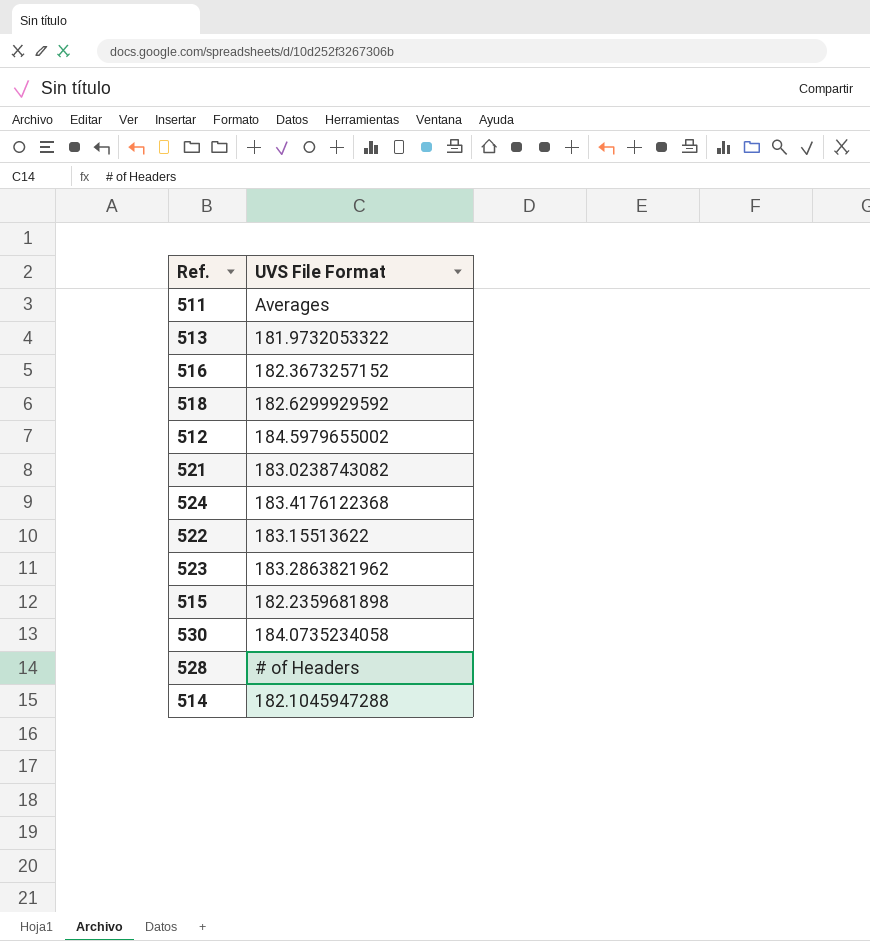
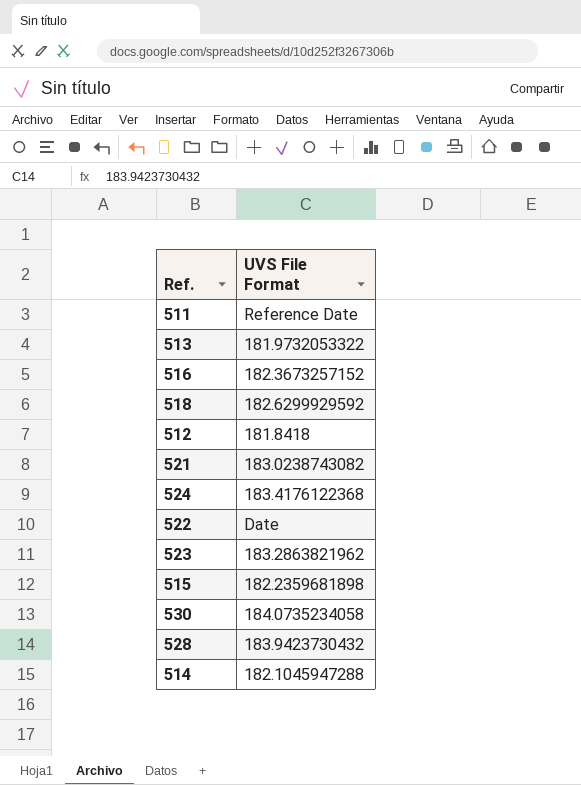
511 | UVS File Format: Averages -> Reference Date
512 | UVS File Format: 184.5979655002 -> 181.8418
522 | UVS File Format: 183.15513622 -> Date
528 | UVS File Format: # of Headers -> 183.9423730432

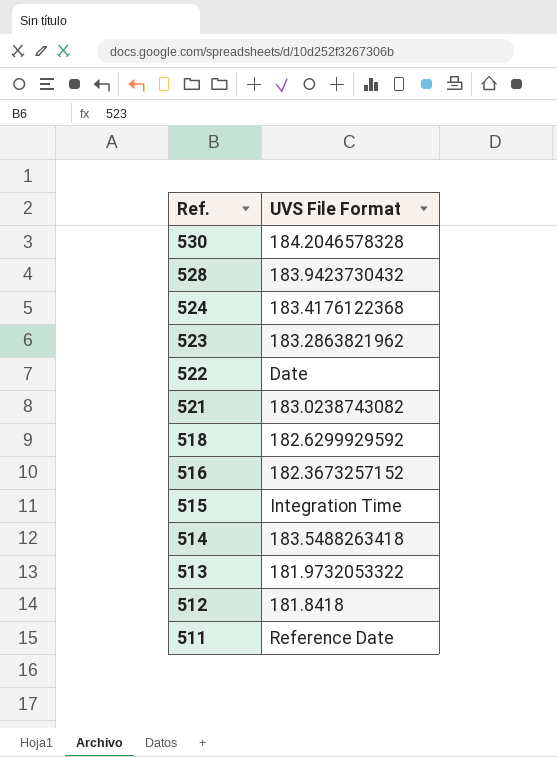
row order: none -> Ref. descending
530 | UVS File Format: 184.0735234058 -> 184.2046578328
515 | UVS File Format: 182.2359681898 -> Integration Time
514 | UVS File Format: 182.1045947288 -> 183.5488263418

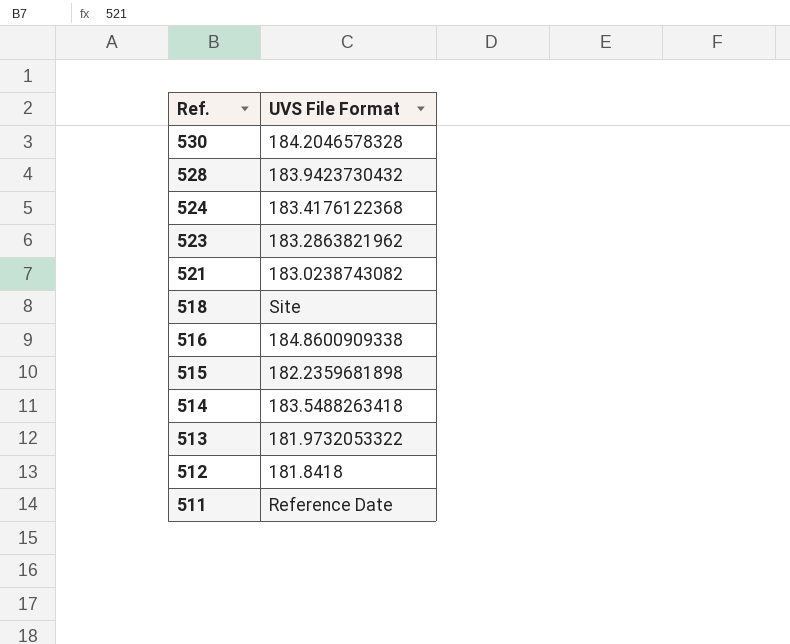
row 522: Date -> none
518 | UVS File Format: 182.6299929592 -> Site
516 | UVS File Format: 182.3673257152 -> 184.8600909338
515 | UVS File Format: Integration Time -> 182.2359681898

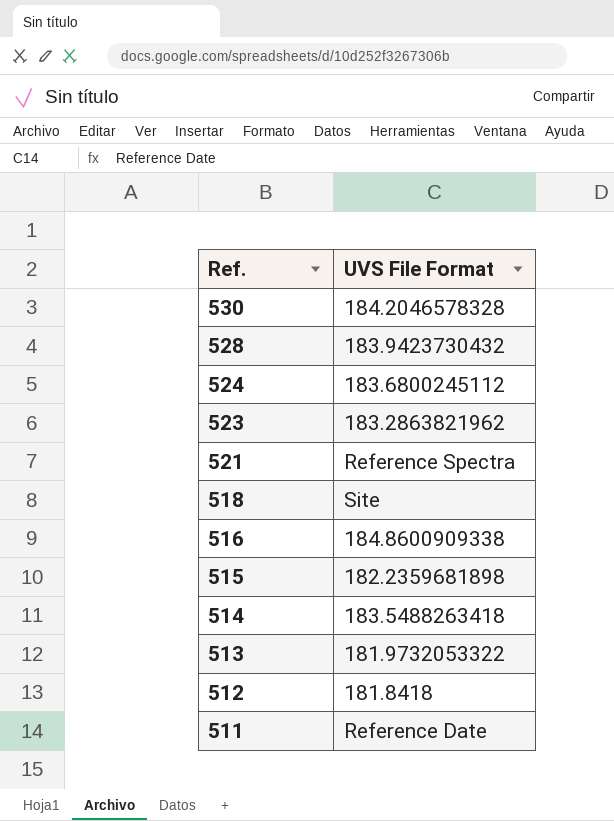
524 | UVS File Format: 183.4176122368 -> 183.6800245112
521 | UVS File Format: 183.0238743082 -> Reference Spectra

